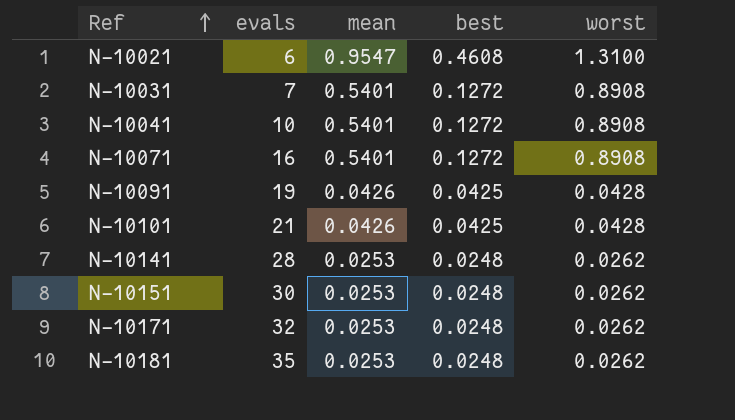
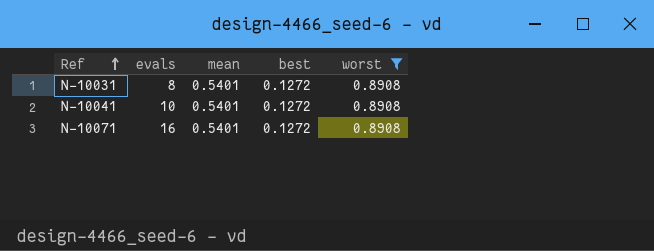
filter: none -> worst = 0.8908
N-10031 | evals: 7 -> 8

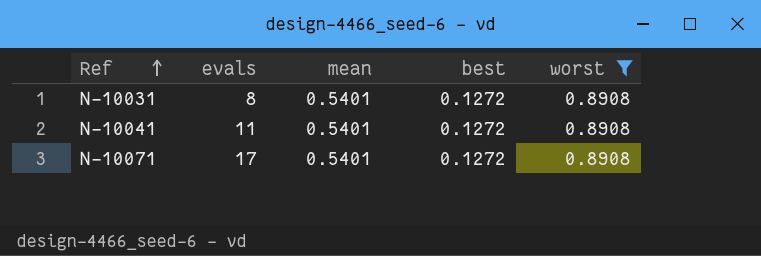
N-10041 | evals: 10 -> 11
N-10071 | evals: 16 -> 17

